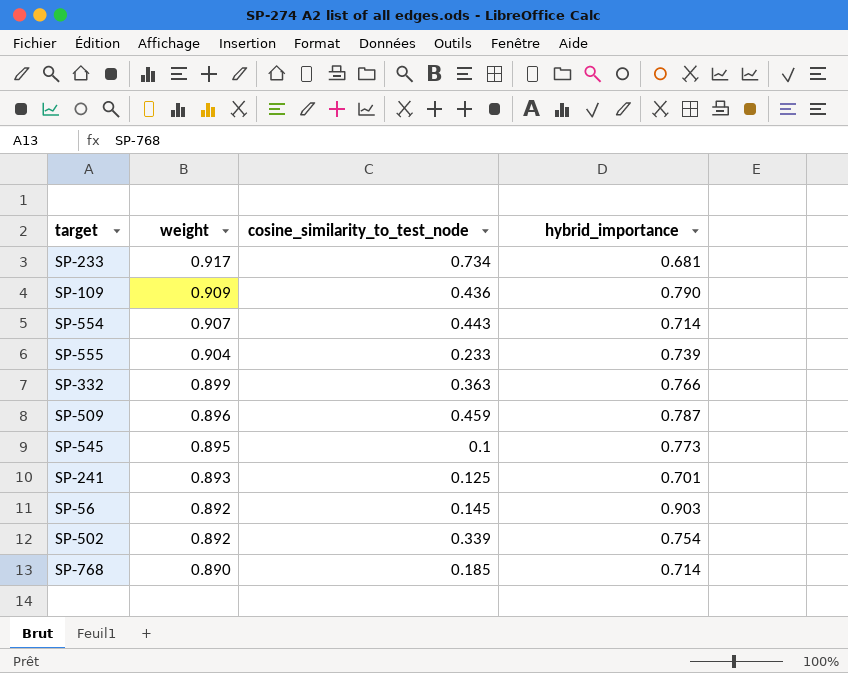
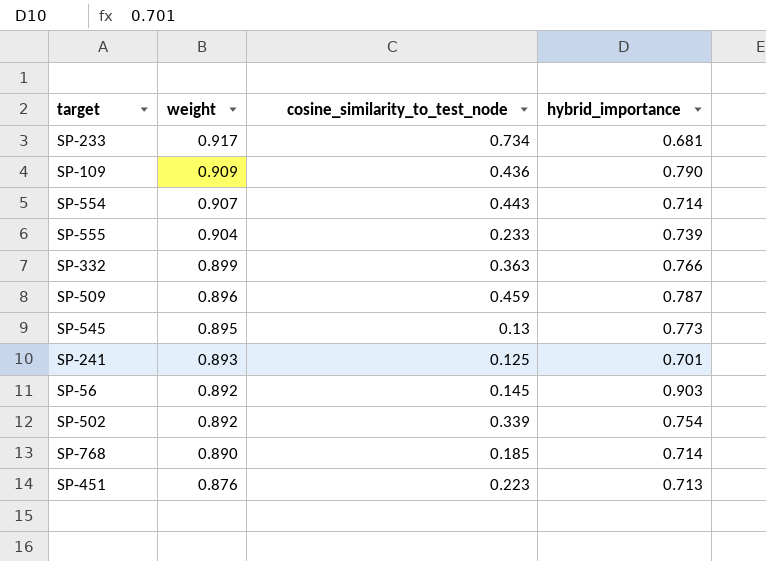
SP-545 | cosine_similarity_to_test_node: 0.1 -> 0.13
row SP-451: none -> 0.876 | 0.223 | 0.713

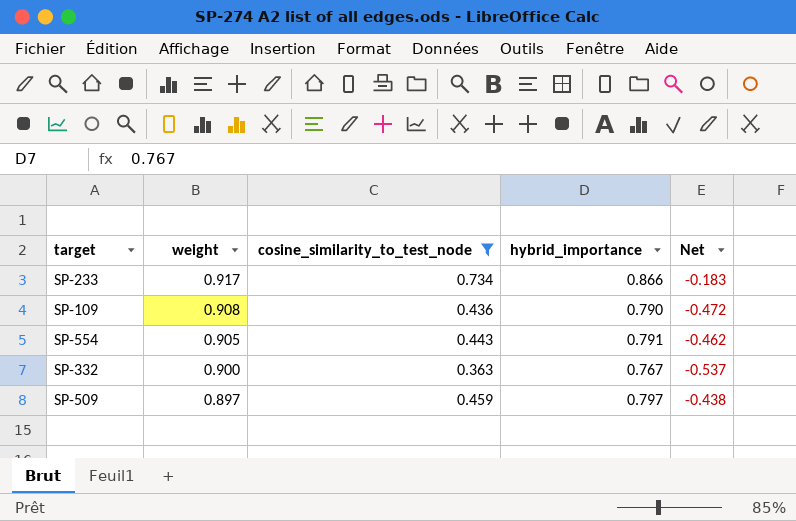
filter: none -> cosine_similarity_to_test_node >= 0.363
column Net | formula: none -> [cosine_similarity_to_test_node] - [weight]
SP-233 | hybrid_importance: 0.681 -> 0.866
SP-109 | weight: 0.909 -> 0.908
SP-554 | weight: 0.907 -> 0.905
SP-554 | hybrid_importance: 0.714 -> 0.791
SP-332 | weight: 0.899 -> 0.900
SP-332 | hybrid_importance: 0.766 -> 0.767
SP-509 | weight: 0.896 -> 0.897
SP-509 | hybrid_importance: 0.787 -> 0.797

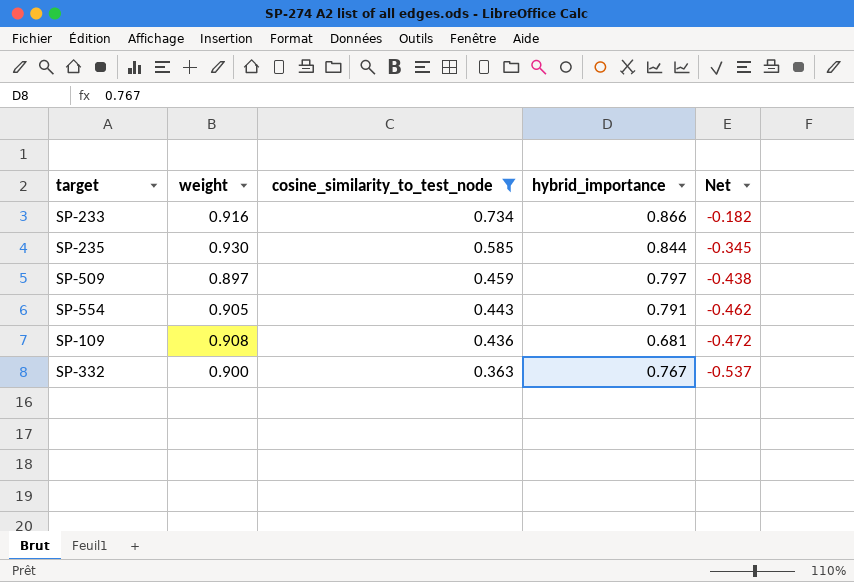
row order: weight descending -> cosine_similarity_to_test_node descending
SP-233 | weight: 0.917 -> 0.916
SP-233 | Net: -0.183 -> -0.182
row SP-235: none -> 0.930 | 0.585 | 0.844 | -0.345
SP-109 | hybrid_importance: 0.790 -> 0.681

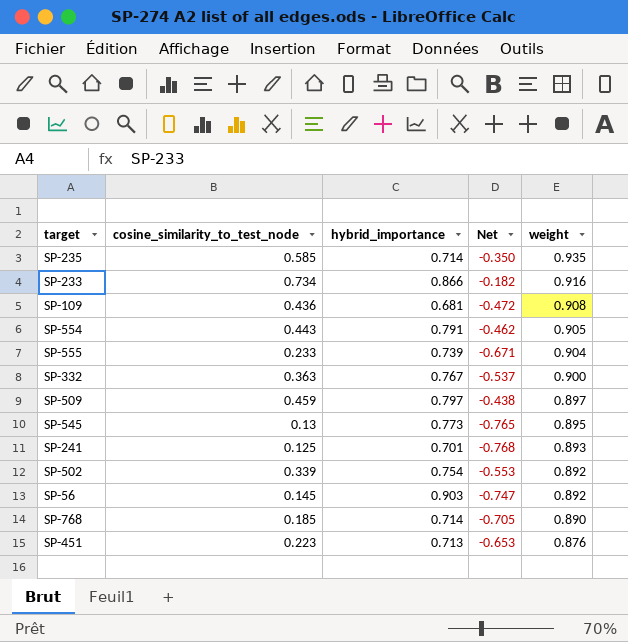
filter: cosine_similarity_to_test_node >= 0.363 -> none
row order: cosine_similarity_to_test_node descending -> weight descending
column weight | position: 2 -> 5
SP-235 | hybrid_importance: 0.844 -> 0.714
SP-235 | Net: -0.345 -> -0.350
SP-235 | weight: 0.930 -> 0.935

